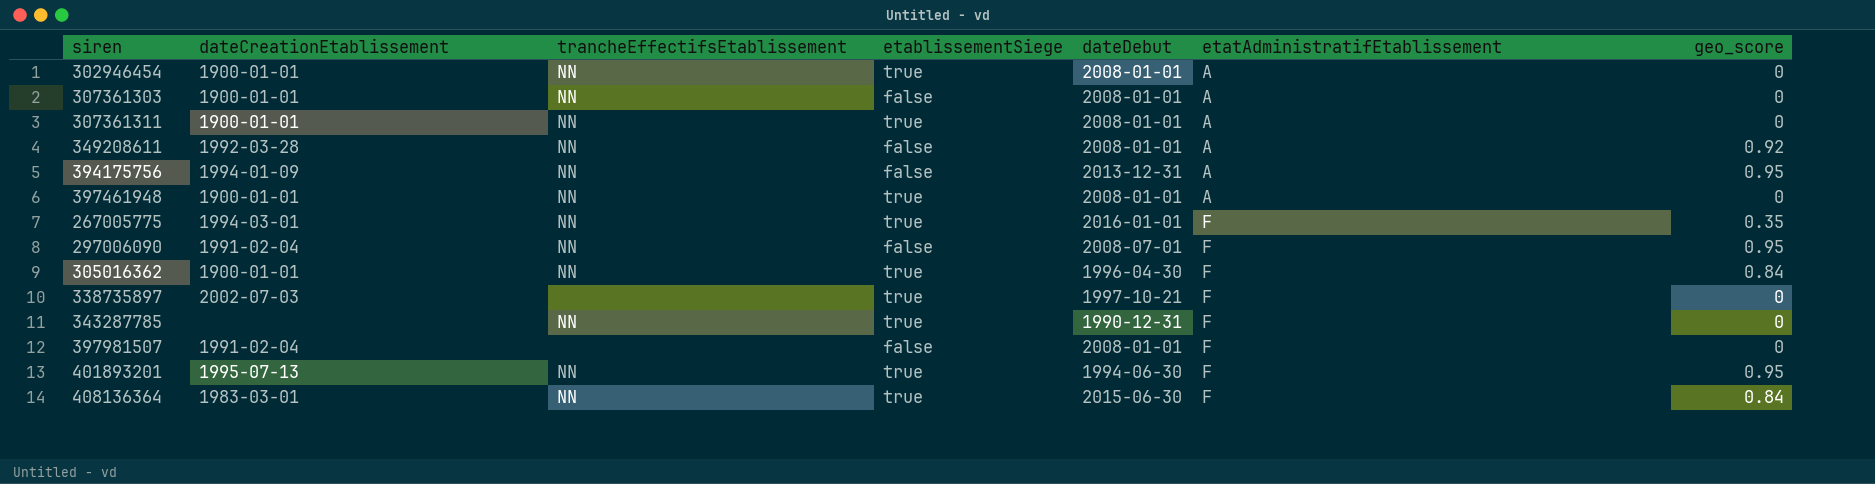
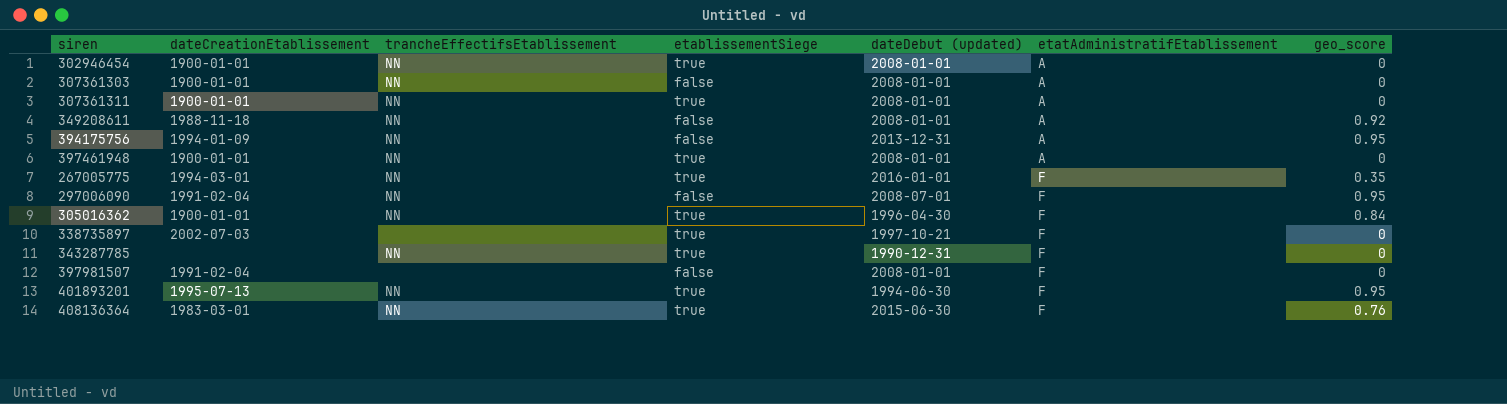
column name: dateDebut -> dateDebut (updated)
349208611 | dateCreationEtablissement: 1992-03-28 -> 1988-11-18
408136364 | geo_score: 0.84 -> 0.76

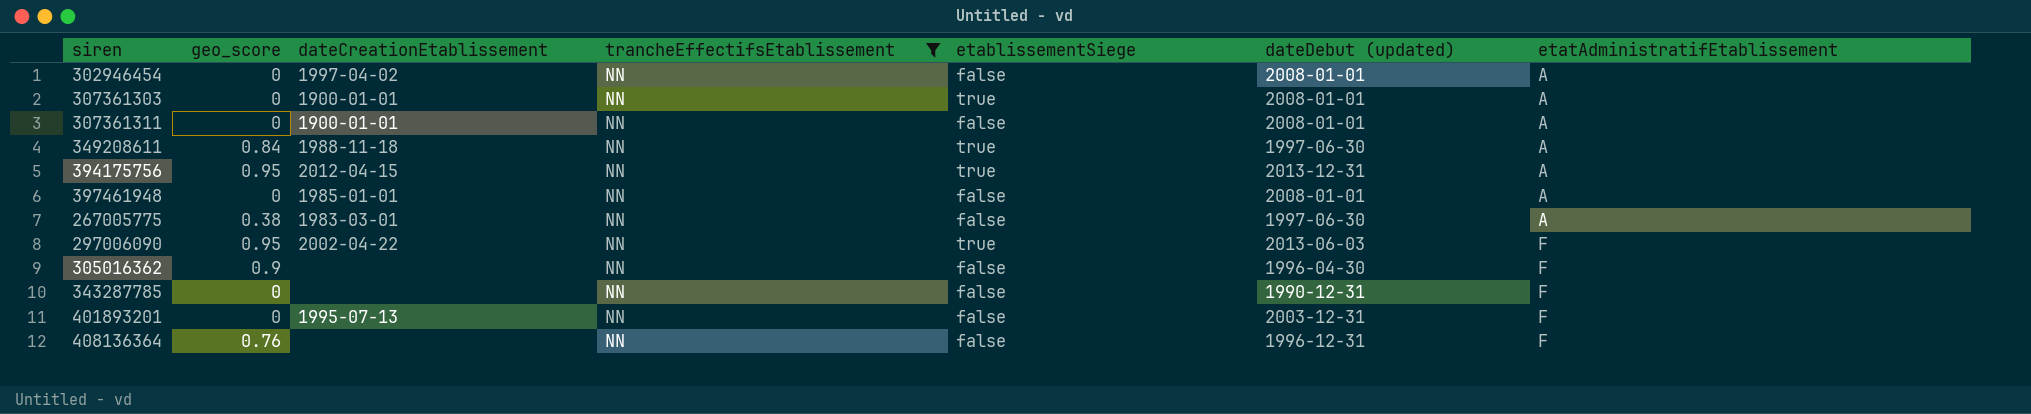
filter: none -> trancheEffectifsEtablissement = NN
column geo_score | position: 7 -> 2
302946454 | dateCreationEtablissement: 1900-01-01 -> 1997-04-02
302946454 | etablissementSiege: true -> false
307361303 | etablissementSiege: false -> true
307361311 | etablissementSiege: true -> false
349208611 | geo_score: 0.92 -> 0.84
349208611 | etablissementSiege: false -> true
349208611 | dateDebut (updated): 2008-01-01 -> 1997-06-30
394175756 | dateCreationEtablissement: 1994-01-09 -> 2012-04-15
394175756 | etablissementSiege: false -> true
397461948 | dateCreationEtablissement: 1900-01-01 -> 1985-01-01
397461948 | etablissementSiege: true -> false
267005775 | geo_score: 0.35 -> 0.38
267005775 | dateCreationEtablissement: 1994-03-01 -> 1983-03-01
267005775 | etablissementSiege: true -> false
267005775 | dateDebut (updated): 2016-01-01 -> 1997-06-30
267005775 | etatAdministratifEtablissement: F -> A
297006090 | dateCreationEtablissement: 1991-02-04 -> 2002-04-22
297006090 | etablissementSiege: false -> true
297006090 | dateDebut (updated): 2008-07-01 -> 2013-06-03
305016362 | geo_score: 0.84 -> 0.9
305016362 | dateCreationEtablissement: 1900-01-01 -> none
305016362 | etablissementSiege: true -> false
343287785 | etablissementSiege: true -> false
401893201 | geo_score: 0.95 -> 0
401893201 | etablissementSiege: true -> false
401893201 | dateDebut (updated): 1994-06-30 -> 2003-12-31
408136364 | dateCreationEtablissement: 1983-03-01 -> none
408136364 | etablissementSiege: true -> false
408136364 | dateDebut (updated): 2015-06-30 -> 1996-12-31

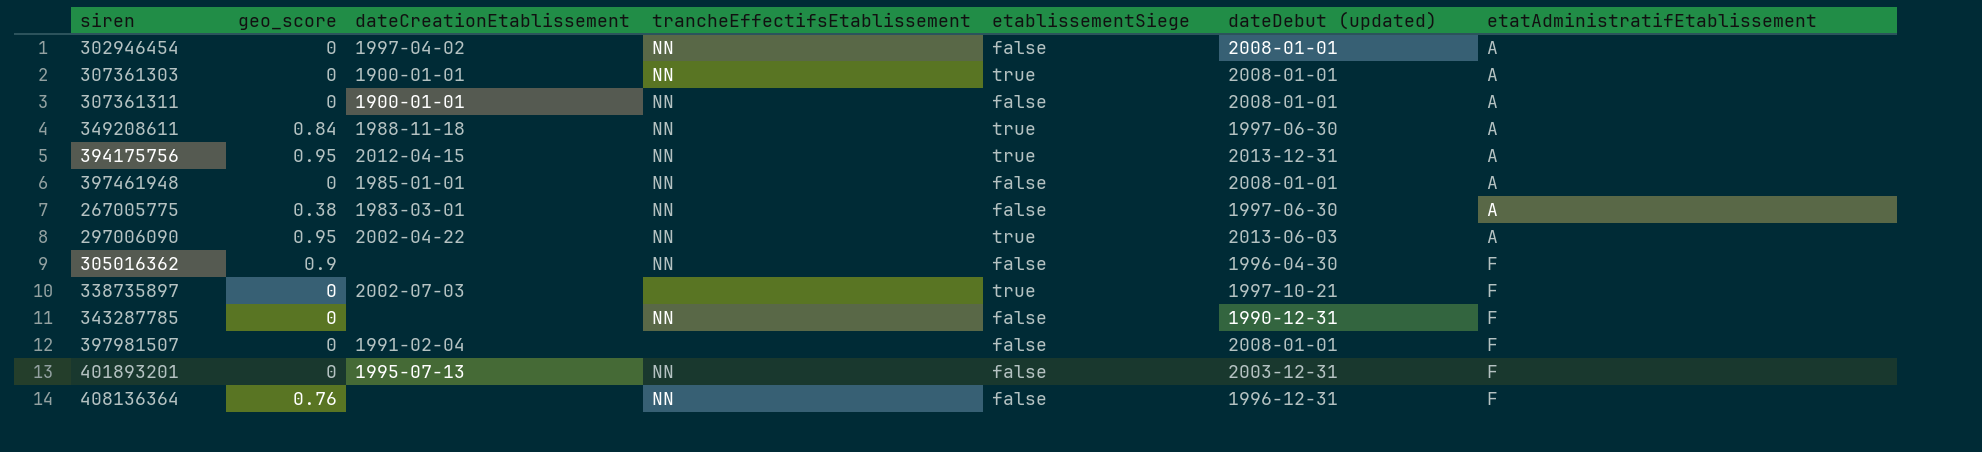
filter: trancheEffectifsEtablissement = NN -> none
297006090 | etatAdministratifEtablissement: F -> A

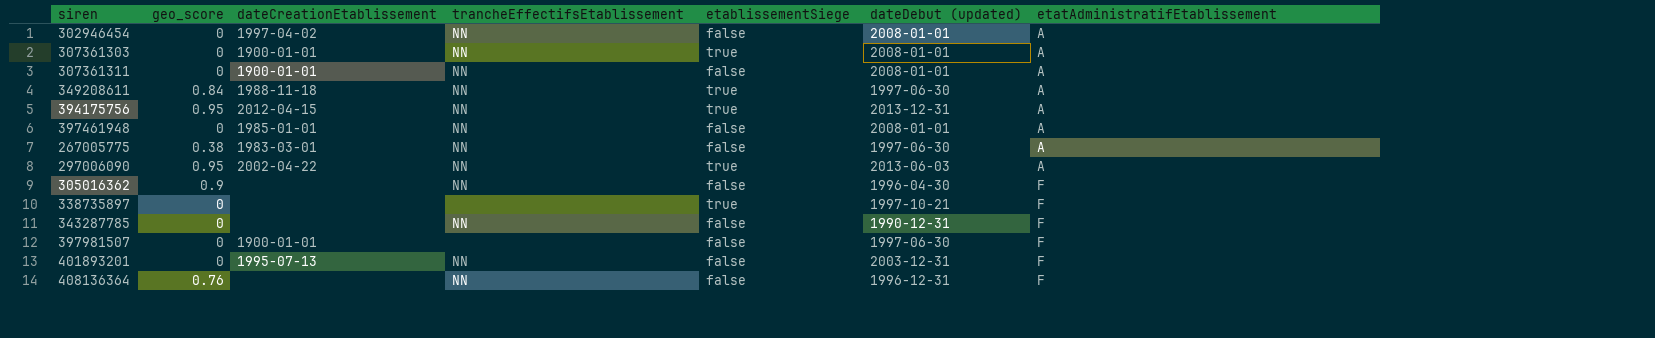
338735897 | dateCreationEtablissement: 2002-07-03 -> none
397981507 | dateCreationEtablissement: 1991-02-04 -> 1900-01-01
397981507 | dateDebut (updated): 2008-01-01 -> 1997-06-30

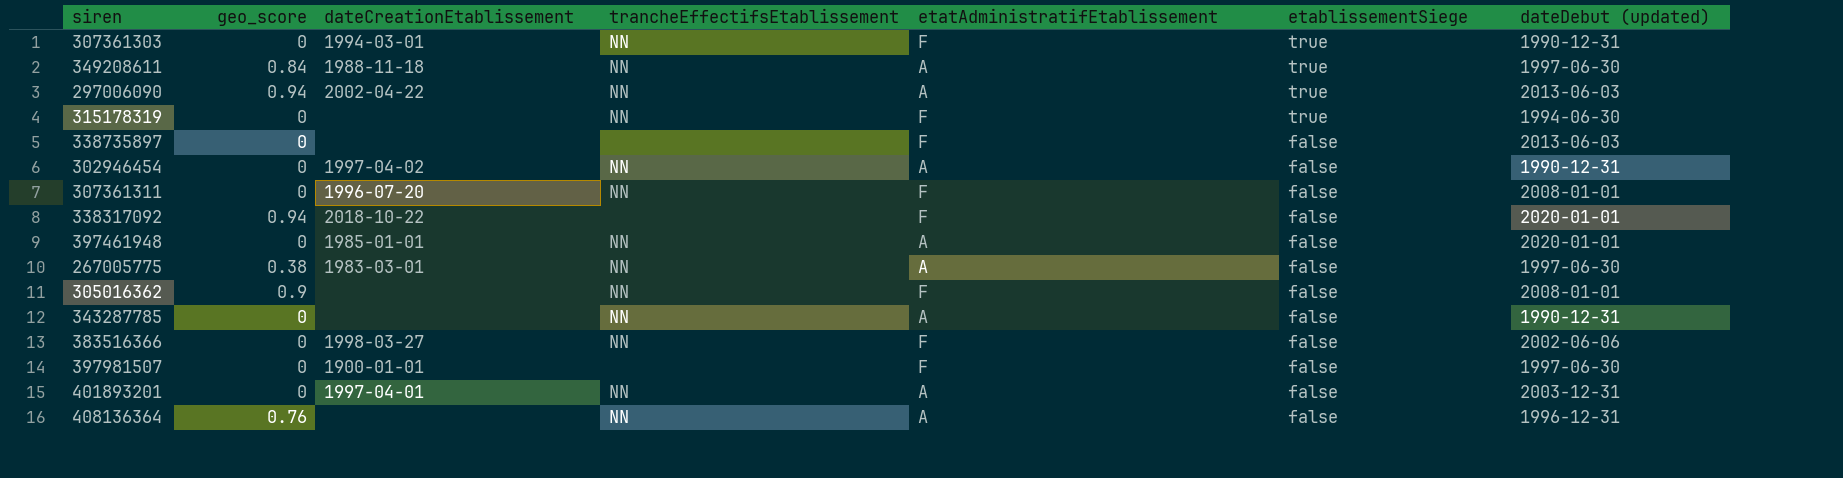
row order: etatAdministratifEtablissement ascending -> etablissementSiege descending
column etatAdministratifEtablissement | position: 7 -> 5
row 394175756: 0.95 | 2012-04-15 | NN | true | 2013-12-31 | A -> none
307361303 | dateCreationEtablissement: 1900-01-01 -> 1994-03-01
307361303 | etatAdministratifEtablissement: A -> F
307361303 | dateDebut (updated): 2008-01-01 -> 1990-12-31
297006090 | geo_score: 0.95 -> 0.94
row 315178319: none -> 0 | none | NN | F | true | 1994-06-30
338735897 | etablissementSiege: true -> false
338735897 | dateDebut (updated): 1997-10-21 -> 2013-06-03
302946454 | dateDebut (updated): 2008-01-01 -> 1990-12-31
307361311 | dateCreationEtablissement: 1900-01-01 -> 1996-07-20
307361311 | etatAdministratifEtablissement: A -> F
row 338317092: none -> 0.94 | 2018-10-22 | none | F | false | 2020-01-01
397461948 | dateDebut (updated): 2008-01-01 -> 2020-01-01
305016362 | dateDebut (updated): 1996-04-30 -> 2008-01-01
343287785 | etatAdministratifEtablissement: F -> A
row 383516366: none -> 0 | 1998-03-27 | NN | F | false | 2002-06-06
401893201 | dateCreationEtablissement: 1995-07-13 -> 1997-04-01
401893201 | etatAdministratifEtablissement: F -> A
408136364 | etatAdministratifEtablissement: F -> A

